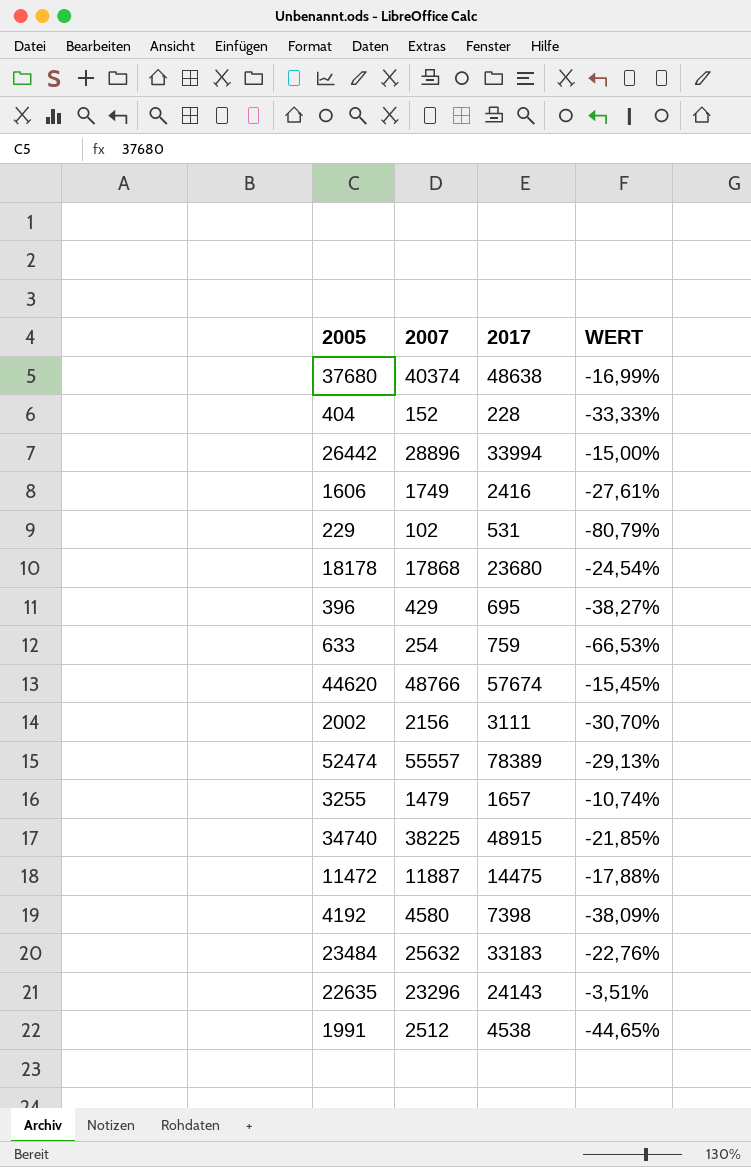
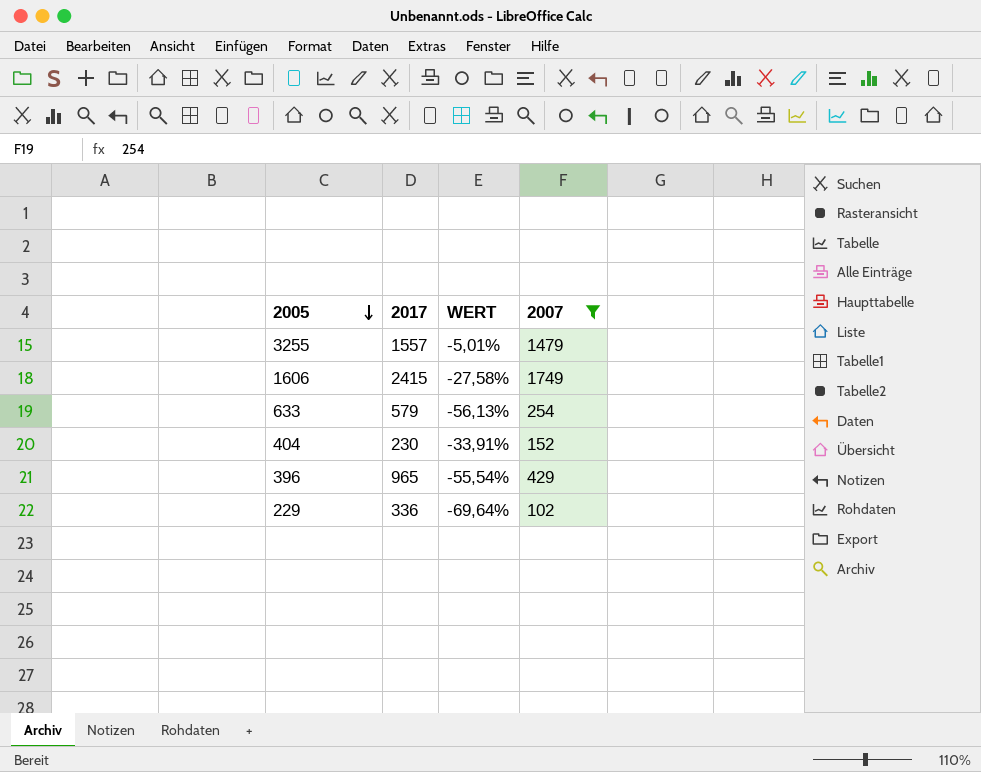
filter: none -> 2007 <= 1749
row order: none -> 2005 descending
column 2007 | position: 2 -> 4
3255 | 2017: 1657 -> 1557
3255 | WERT: -10,74% -> -5,01%
1606 | 2017: 2416 -> 2415
1606 | WERT: -27,61% -> -27,58%
633 | 2017: 759 -> 579
633 | WERT: -66,53% -> -56,13%
404 | 2017: 228 -> 230
404 | WERT: -33,33% -> -33,91%
396 | 2017: 695 -> 965
396 | WERT: -38,27% -> -55,54%
229 | 2017: 531 -> 336
229 | WERT: -80,79% -> -69,64%

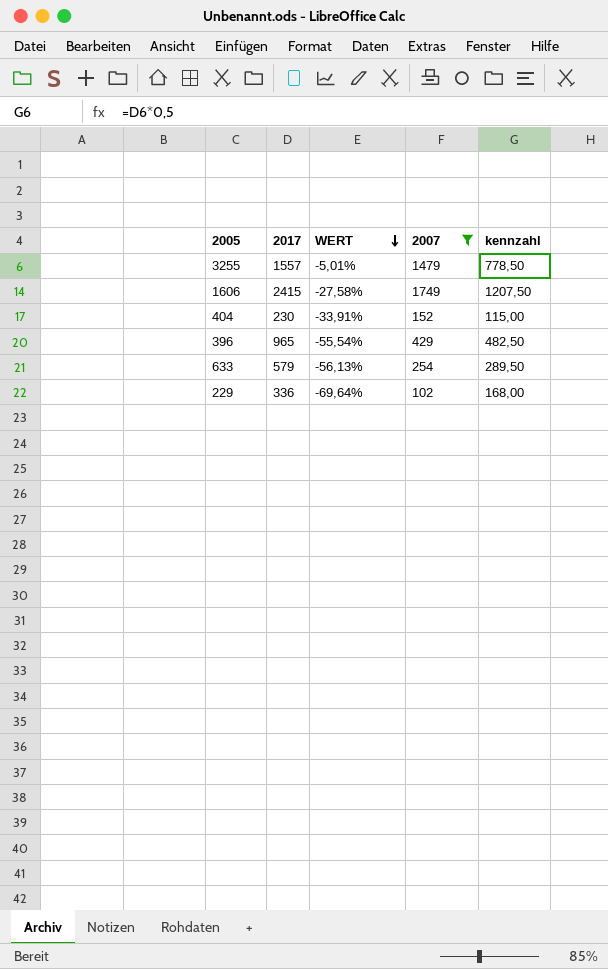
row order: 2005 descending -> WERT descending
column kennzahl | formula: none -> [2017] * 0,5

